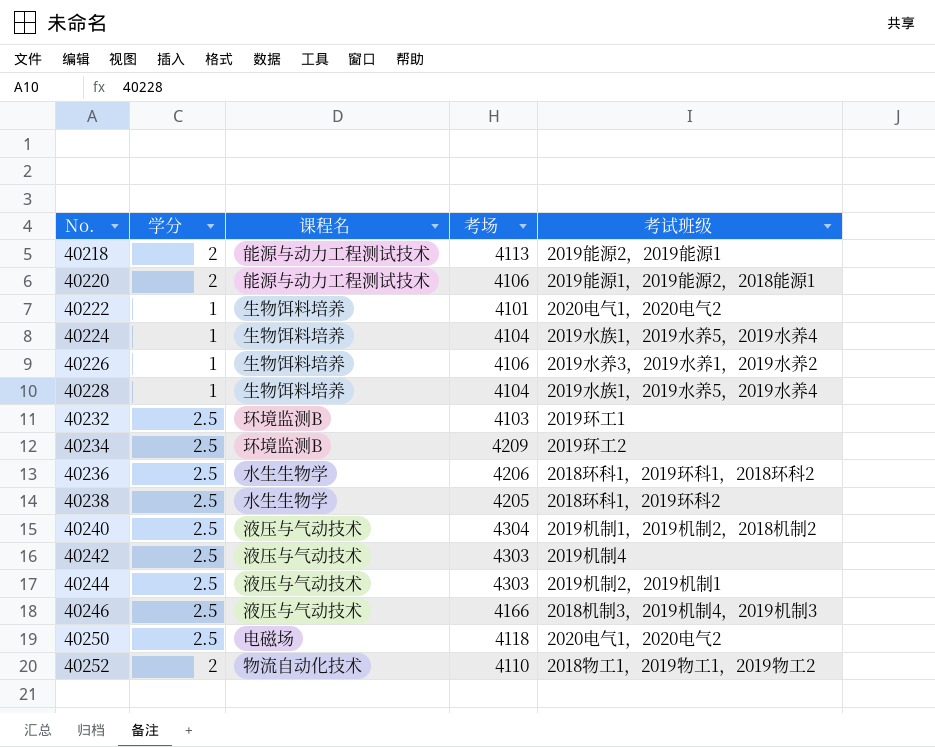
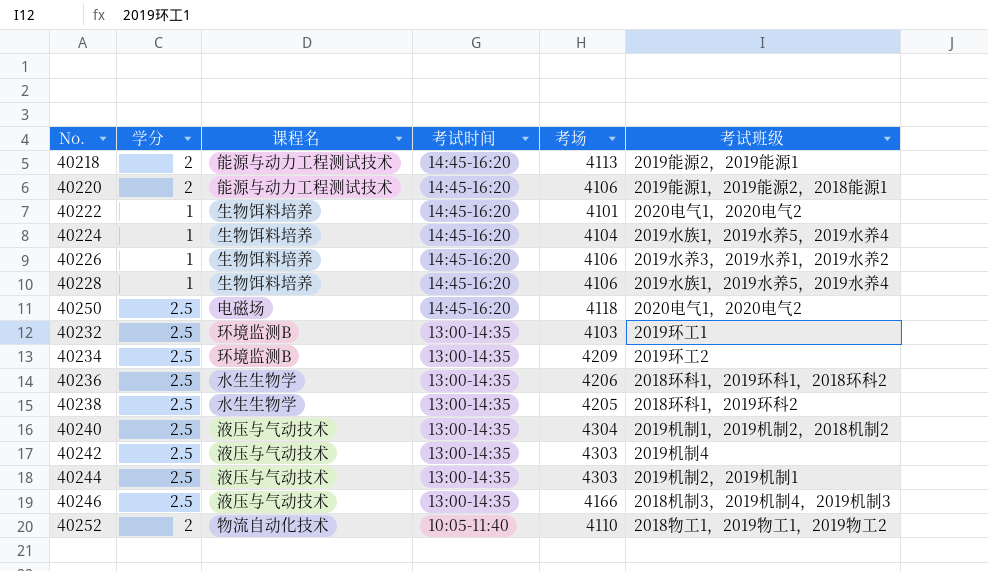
row order: No. ascending -> 考试时间 descending
column 考试时间 | position: none -> 4
40228 | 考场: 4104 -> 4106

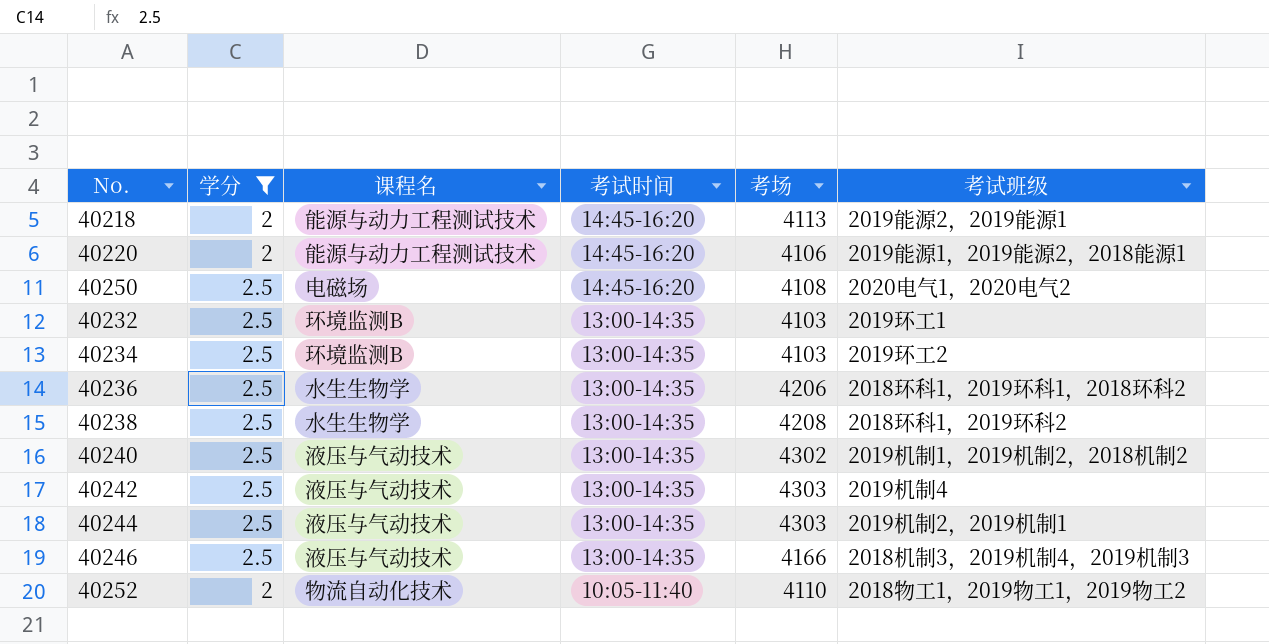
filter: none -> 学分 != 1
40250 | 考场: 4118 -> 4108
40234 | 考场: 4209 -> 4103
40238 | 考场: 4205 -> 4208
40240 | 考场: 4304 -> 4302

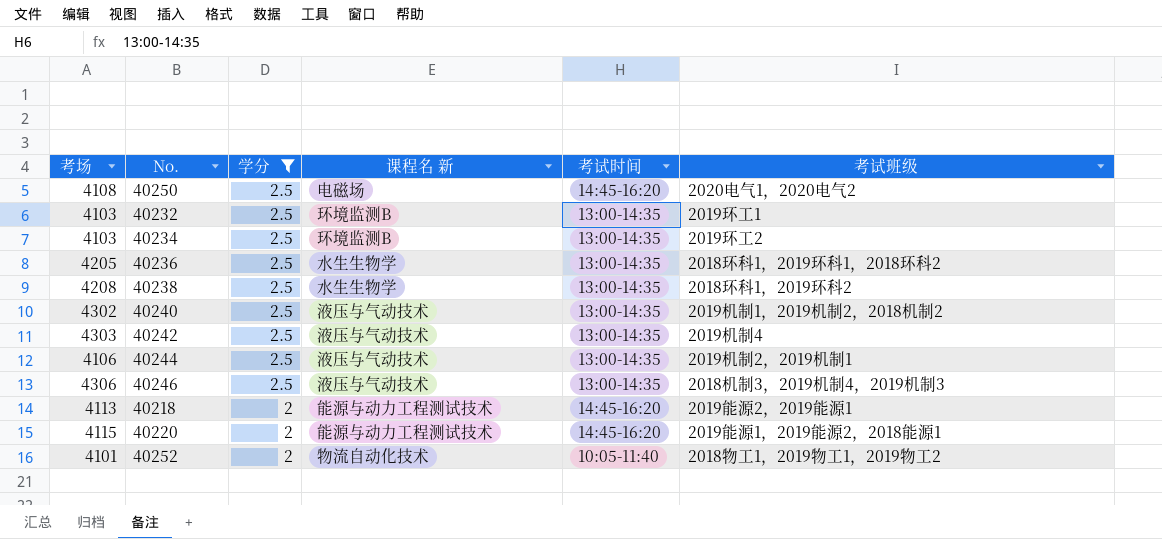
row order: 考试时间 descending -> 学分 descending
column 考场 | position: 5 -> 1
column name: 课程名 -> 课程名 新
40236 | 考场: 4206 -> 4205
40244 | 考场: 4303 -> 4106
40246 | 考场: 4166 -> 4306
40220 | 考场: 4106 -> 4115
40252 | 考场: 4110 -> 4101

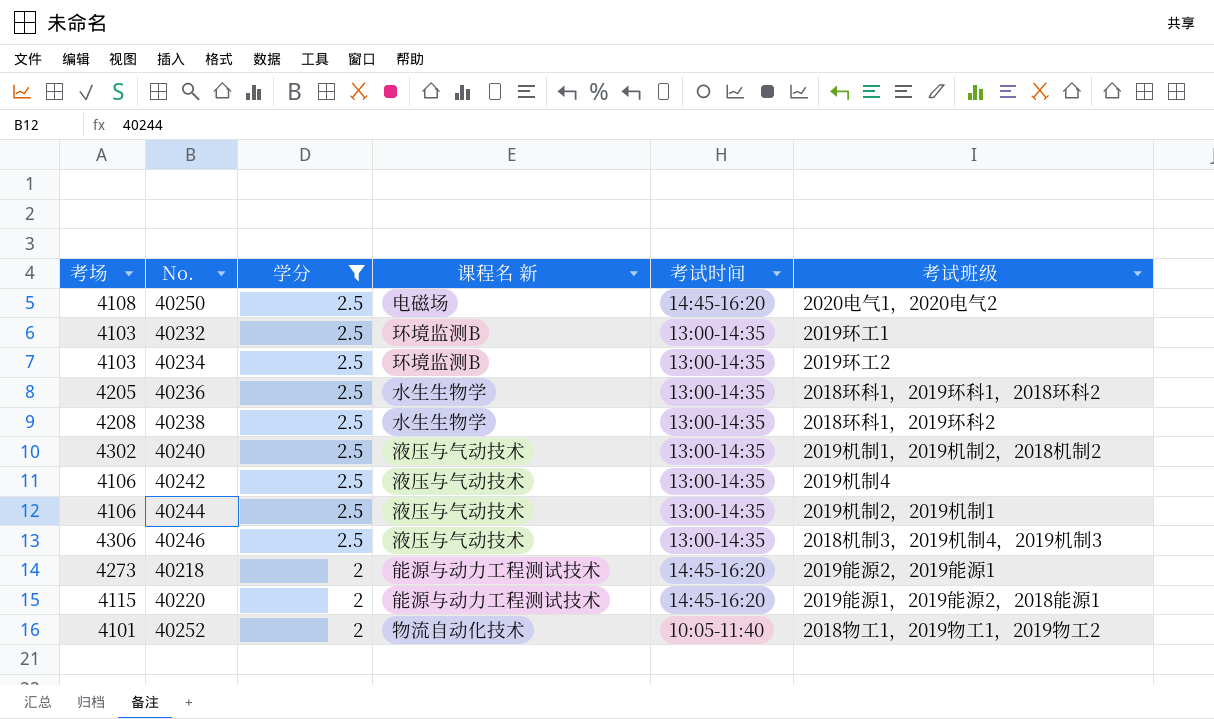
40242 | 考场: 4303 -> 4106
40218 | 考场: 4113 -> 4273

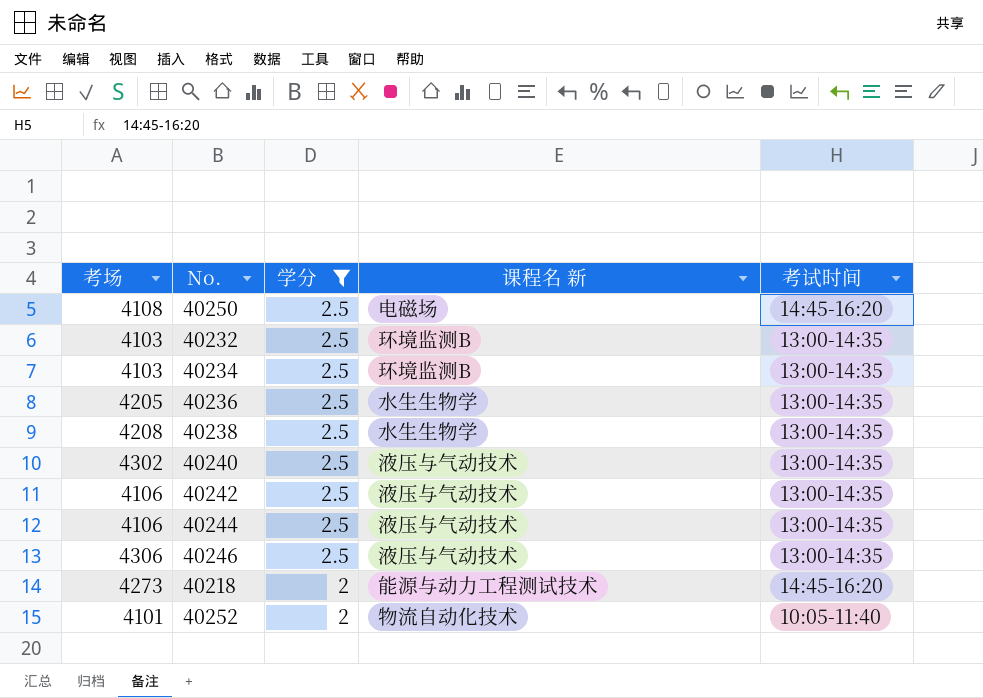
column 考试班级 | position: 6 -> none
row 40220: 4115 | 2 | 能源与动力工程测试技术 | 14:45-16:20 | 2019能源1，2019能源2，2018能源1 -> none

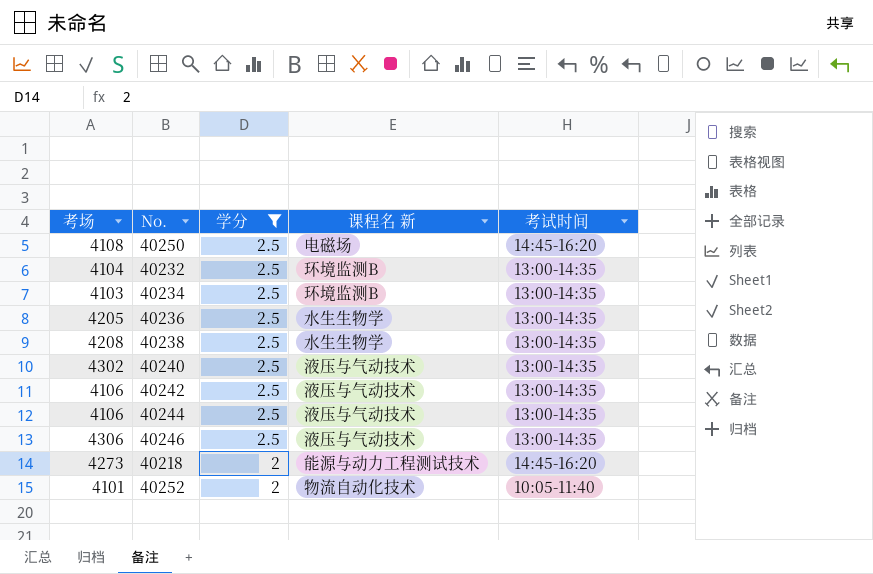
40232 | 考场: 4103 -> 4104

